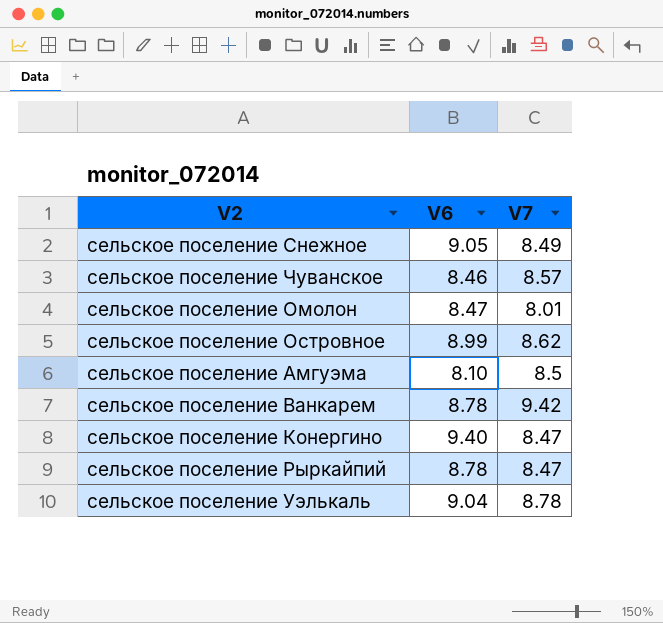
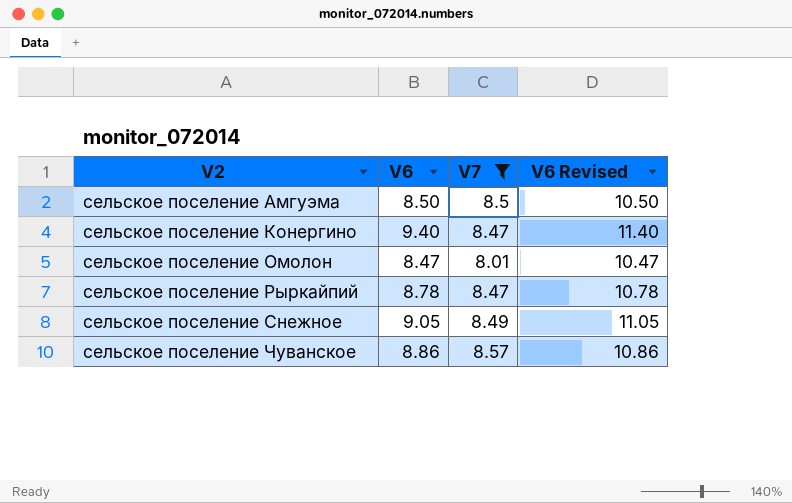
filter: none -> V7 <= 8.57
row order: none -> V2 ascending
column V6 Revised | formula: none -> [V6] + 2
сельское поселение Амгуэма | V6: 8.10 -> 8.50
сельское поселение Чуванское | V6: 8.46 -> 8.86

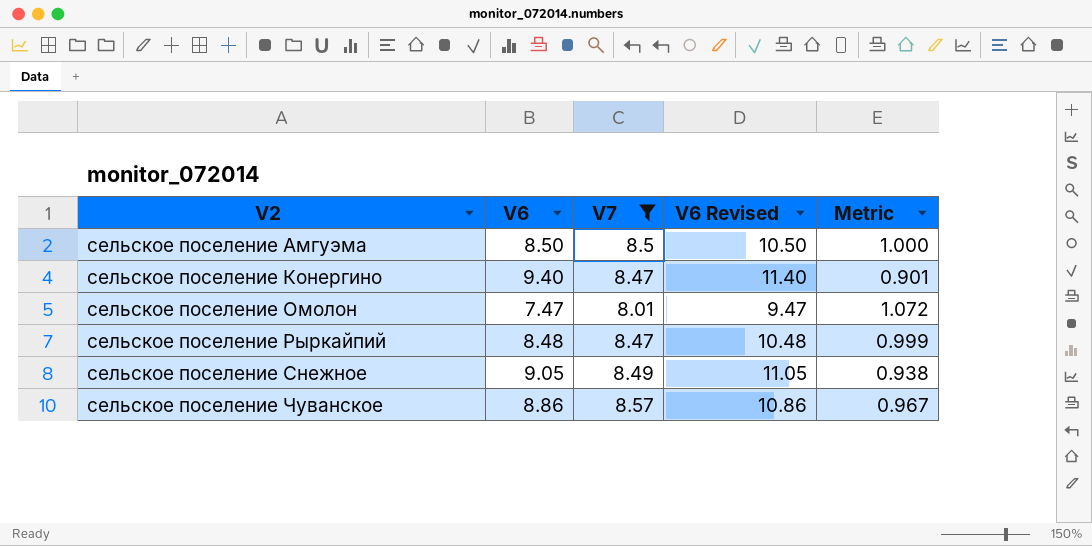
column Metric | formula: none -> [V7] / [V6]
сельское поселение Омолон | V6: 8.47 -> 7.47
сельское поселение Омолон | V6 Revised: 10.47 -> 9.47
сельское поселение Рыркайпий | V6: 8.78 -> 8.48
сельское поселение Рыркайпий | V6 Revised: 10.78 -> 10.48

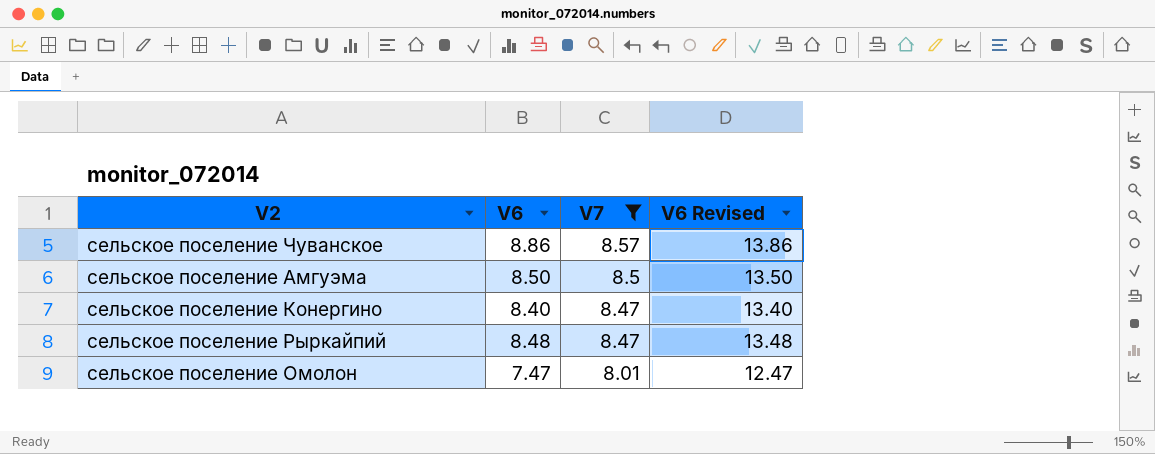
row order: V2 ascending -> V7 descending
column Metric | formula: [V7] / [V6] -> none
column V6 Revised | formula: [V6] + 2 -> [V6] + 5
row сельское поселение Снежное: 9.05 | 8.49 | 11.05 | 0.938 -> none
сельское поселение Конергино | V6: 9.40 -> 8.40

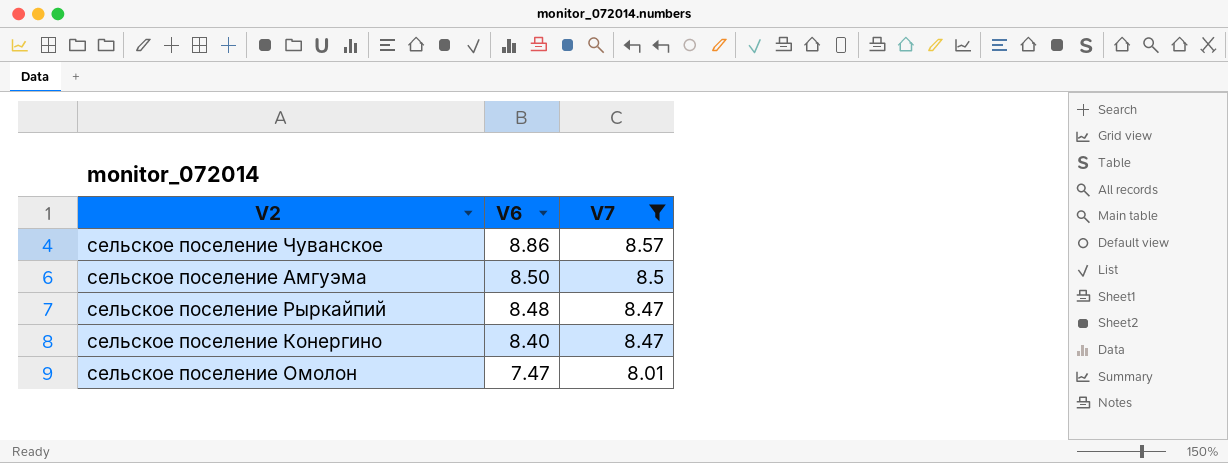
row order: V7 descending -> V6 descending
column V6 Revised | formula: [V6] + 5 -> none

